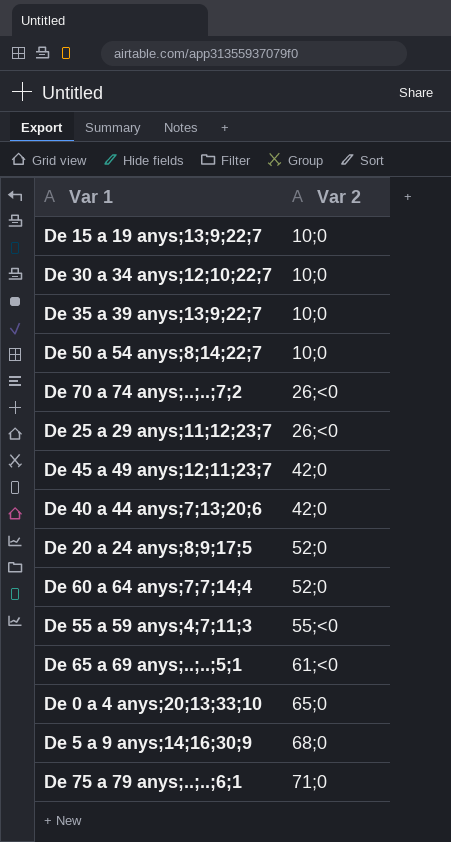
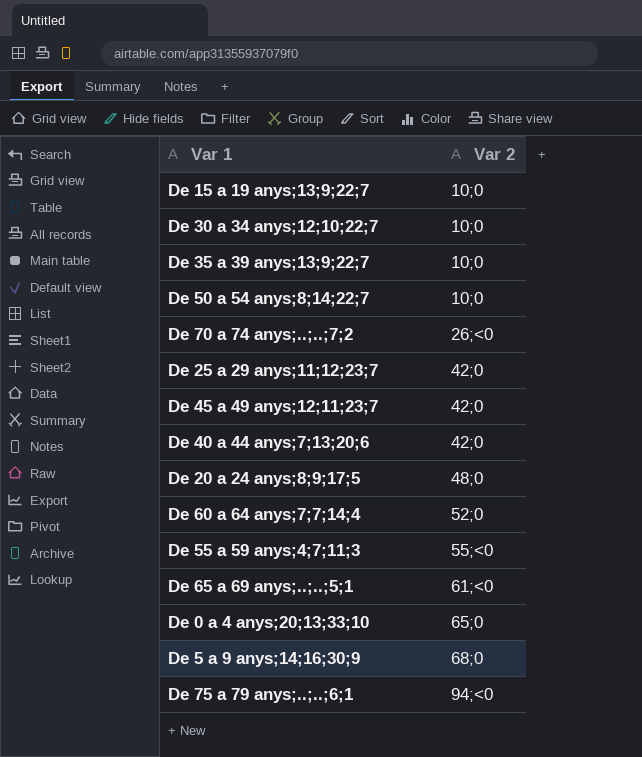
De 25 a 29 anys;11;12;23;7 | Var 2: 26;<0 -> 42;0
De 20 a 24 anys;8;9;17;5 | Var 2: 52;0 -> 48;0
De 75 a 79 anys;..;..;6;1 | Var 2: 71;0 -> 94;<0

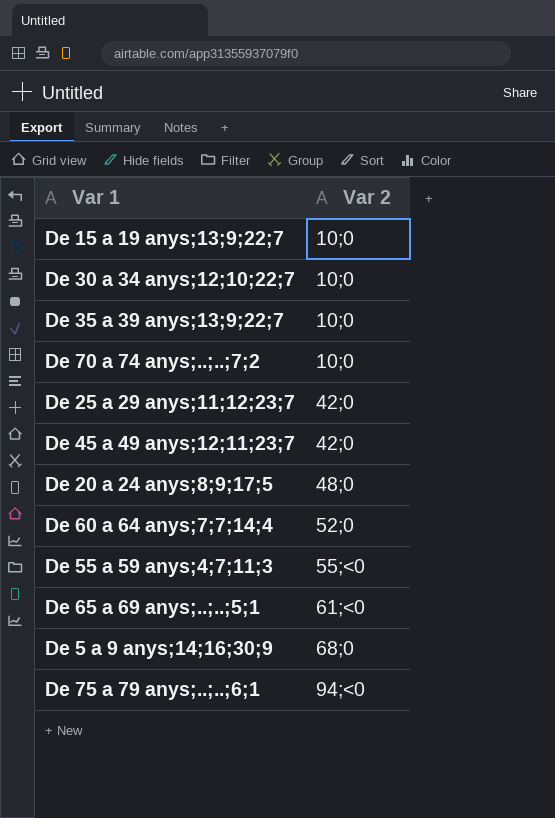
row De 50 a 54 anys;8;14;22;7: 10;0 -> none
row De 40 a 44 anys;7;13;20;6: 42;0 -> none
row De 0 a 4 anys;20;13;33;10: 65;0 -> none
De 70 a 74 anys;..;..;7;2 | Var 2: 26;<0 -> 10;0

